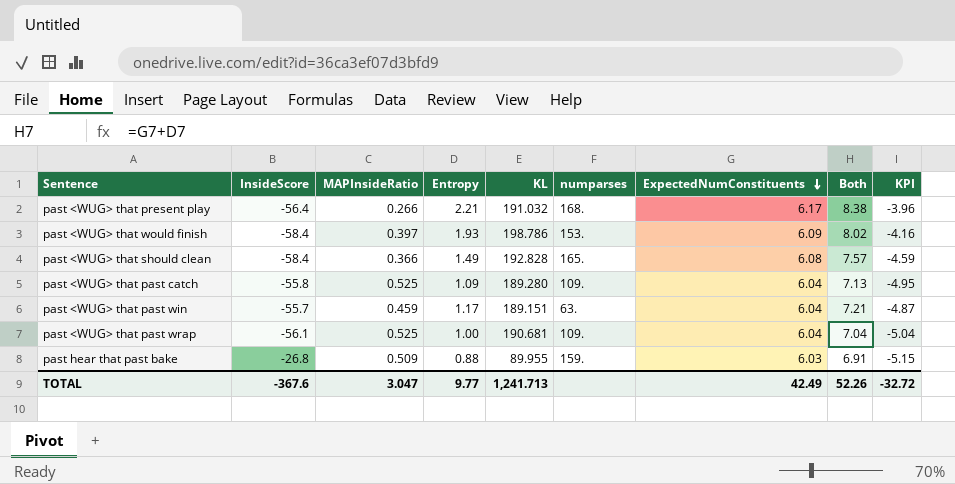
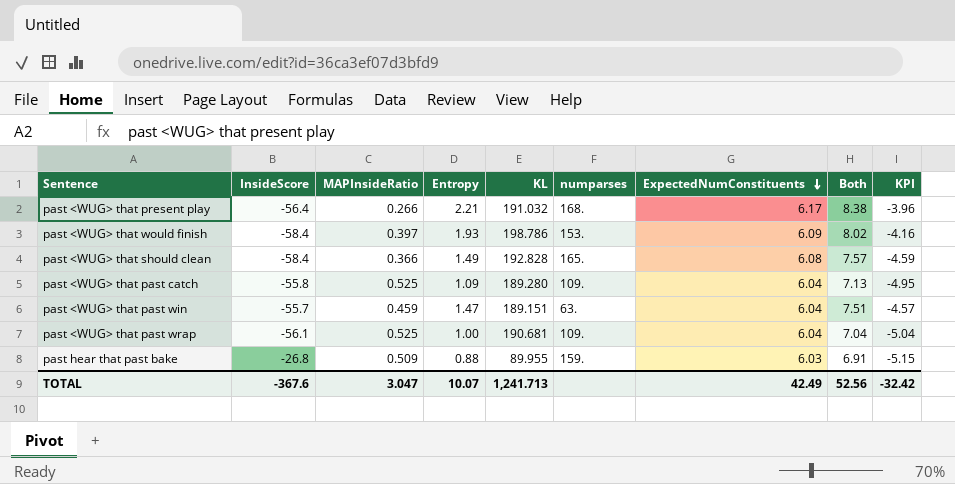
past <WUG> that past win | Entropy: 1.17 -> 1.47
past <WUG> that past win | Both: 7.21 -> 7.51
past <WUG> that past win | KPI: -4.87 -> -4.57
TOTAL | Entropy: 9.77 -> 10.07
TOTAL | Both: 52.26 -> 52.56
TOTAL | KPI: -32.72 -> -32.42

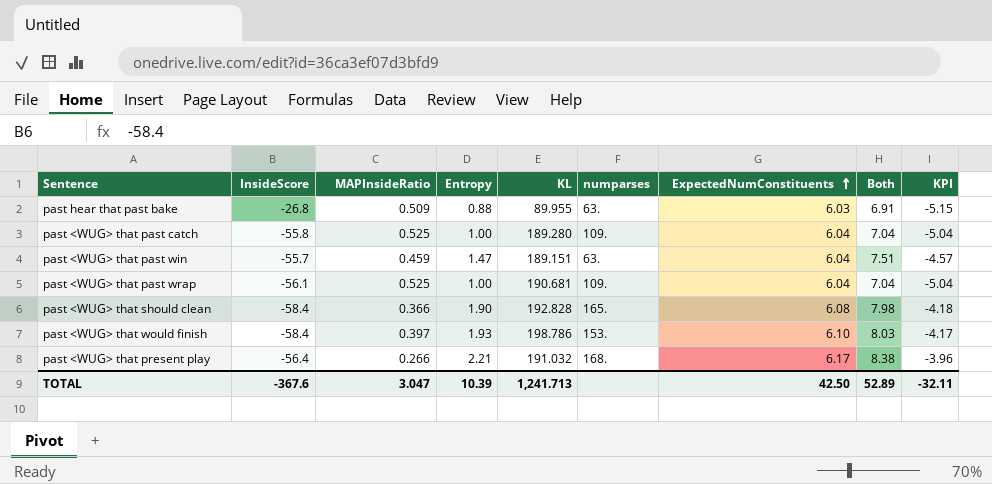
row order: ExpectedNumConstituents descending -> ExpectedNumConstituents ascending
past hear that past bake | numparses: 159. -> 63.
past <WUG> that past catch | Entropy: 1.09 -> 1.00
past <WUG> that past catch | Both: 7.13 -> 7.04
past <WUG> that past catch | KPI: -4.95 -> -5.04
past <WUG> that should clean | Entropy: 1.49 -> 1.90
past <WUG> that should clean | Both: 7.57 -> 7.98
past <WUG> that should clean | KPI: -4.59 -> -4.18
past <WUG> that would finish | ExpectedNumConstituents: 6.09 -> 6.10
past <WUG> that would finish | Both: 8.02 -> 8.03
past <WUG> that would finish | KPI: -4.16 -> -4.17
TOTAL | Entropy: 10.07 -> 10.39
TOTAL | ExpectedNumConstituents: 42.49 -> 42.50
TOTAL | Both: 52.56 -> 52.89
TOTAL | KPI: -32.42 -> -32.11

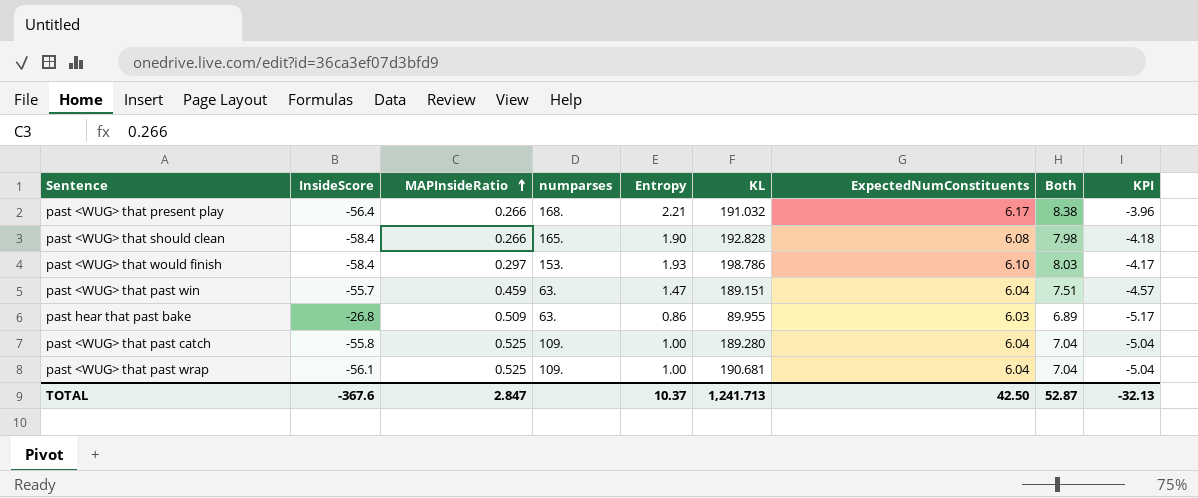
row order: ExpectedNumConstituents ascending -> MAPInsideRatio ascending
column numparses | position: 6 -> 4
past <WUG> that should clean | MAPInsideRatio: 0.366 -> 0.266
past <WUG> that would finish | MAPInsideRatio: 0.397 -> 0.297
past hear that past bake | Entropy: 0.88 -> 0.86
past hear that past bake | Both: 6.91 -> 6.89
past hear that past bake | KPI: -5.15 -> -5.17
TOTAL | MAPInsideRatio: 3.047 -> 2.847
TOTAL | Entropy: 10.39 -> 10.37
TOTAL | Both: 52.89 -> 52.87
TOTAL | KPI: -32.11 -> -32.13

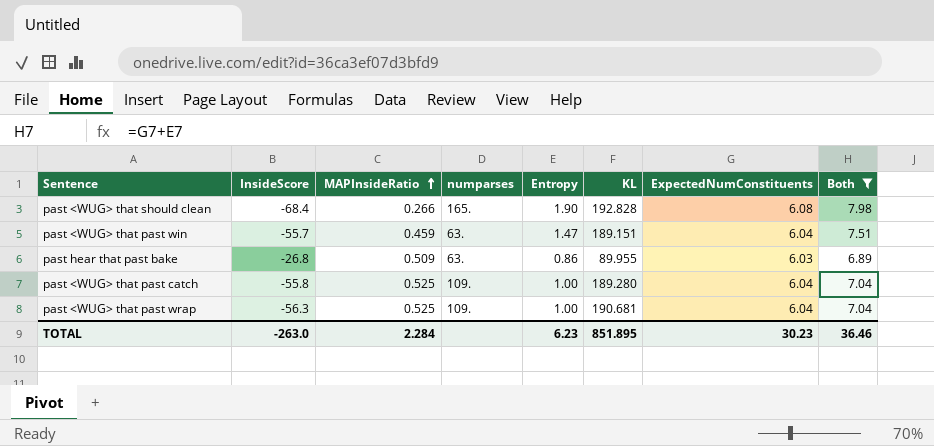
filter: none -> Both <= 7.98
column KPI | formula: [Entropy] - [ExpectedNumConstituents] -> none
past <WUG> that should clean | InsideScore: -58.4 -> -68.4
past <WUG> that past wrap | InsideScore: -56.1 -> -56.3
TOTAL | InsideScore: -367.6 -> -263.0
TOTAL | MAPInsideRatio: 2.847 -> 2.284
TOTAL | Entropy: 10.37 -> 6.23
TOTAL | KL: 1,241.713 -> 851.895
TOTAL | ExpectedNumConstituents: 42.50 -> 30.23
TOTAL | Both: 52.87 -> 36.46

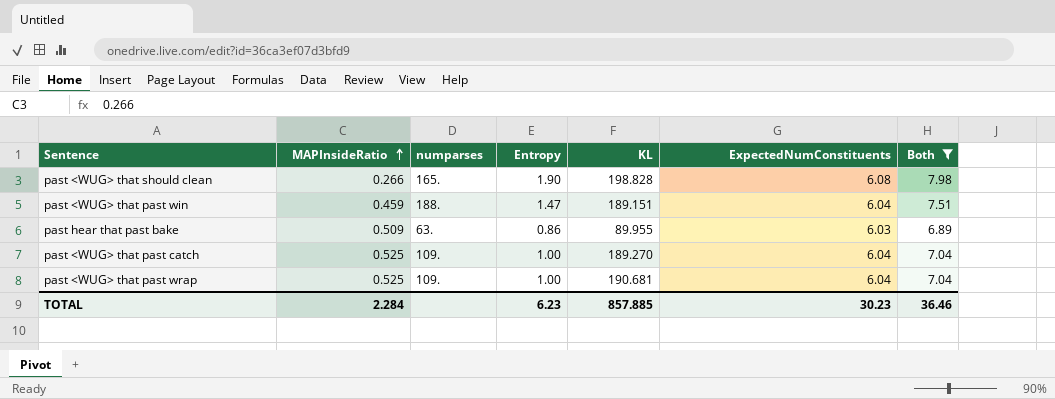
column InsideScore | position: 2 -> none
past <WUG> that should clean | KL: 192.828 -> 198.828
past <WUG> that past win | numparses: 63. -> 188.
past <WUG> that past catch | KL: 189.280 -> 189.270
TOTAL | KL: 851.895 -> 857.885

